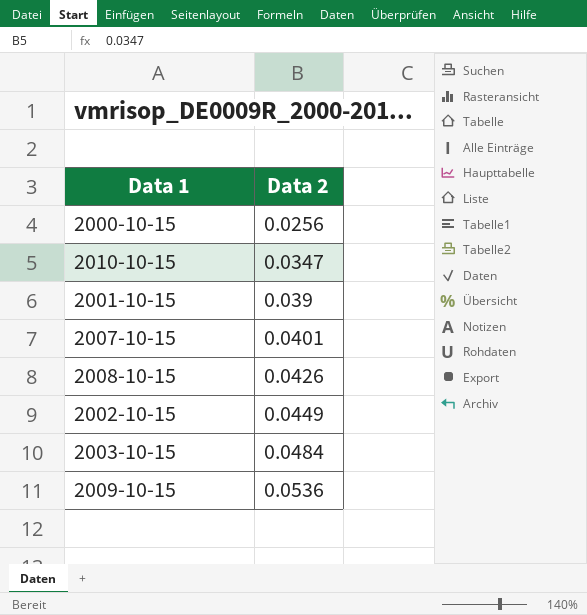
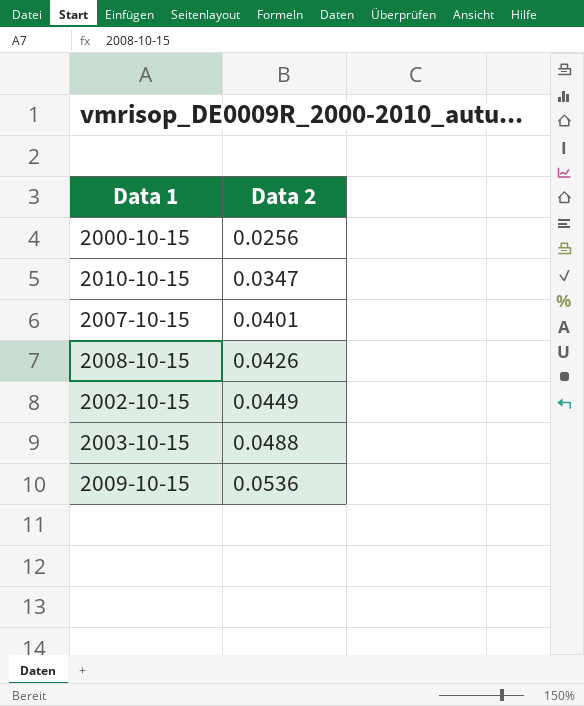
row 2001-10-15: 0.039 -> none
2003-10-15 | Data 2: 0.0484 -> 0.0488

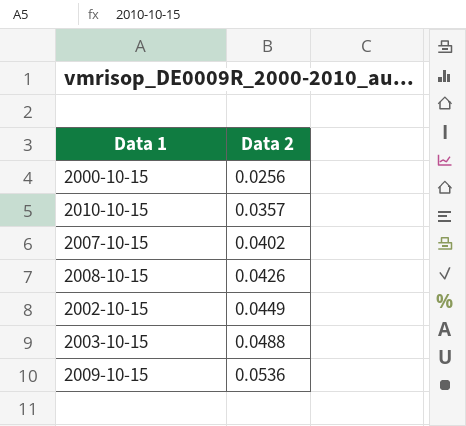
2010-10-15 | Data 2: 0.0347 -> 0.0357
2007-10-15 | Data 2: 0.0401 -> 0.0402

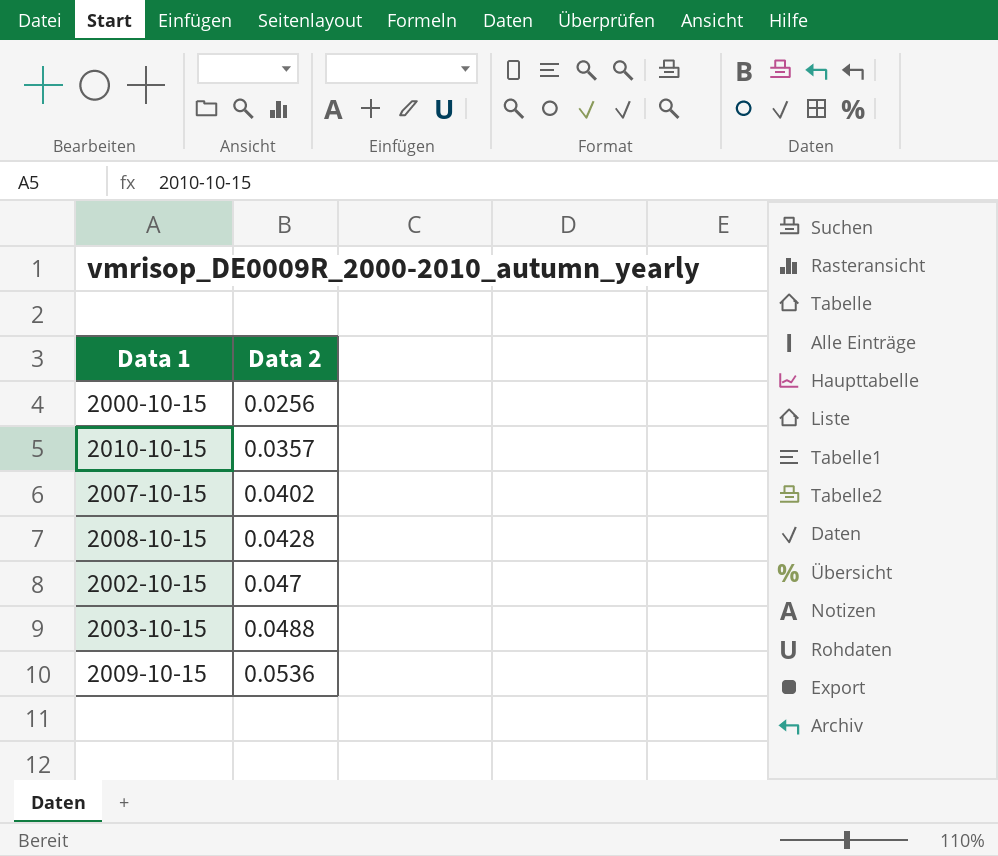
2008-10-15 | Data 2: 0.0426 -> 0.0428
2002-10-15 | Data 2: 0.0449 -> 0.047

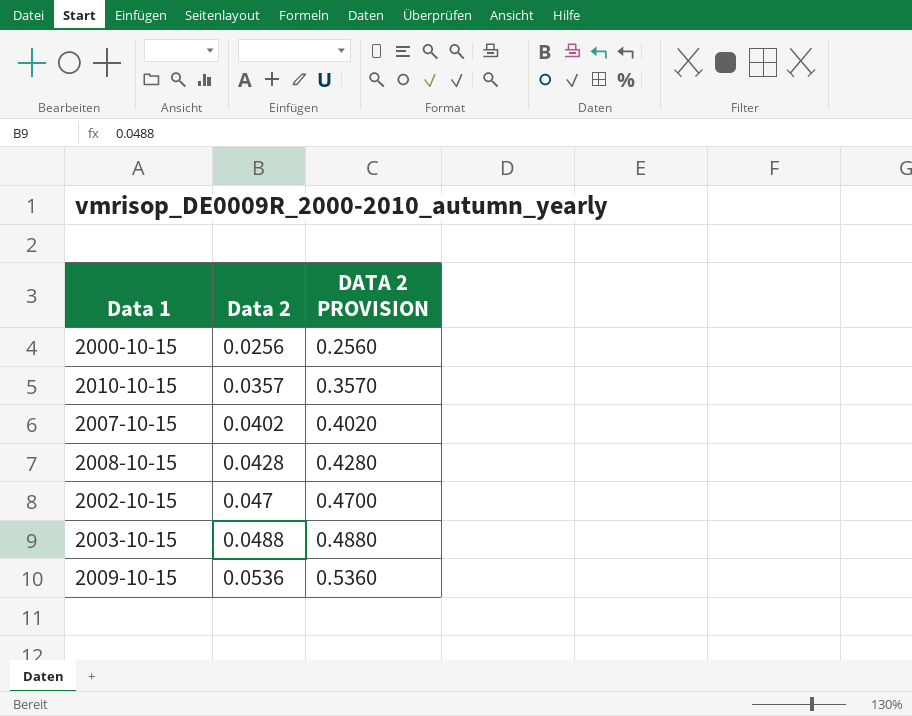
column DATA 2 PROVISION | formula: none -> [Data 2] * 10

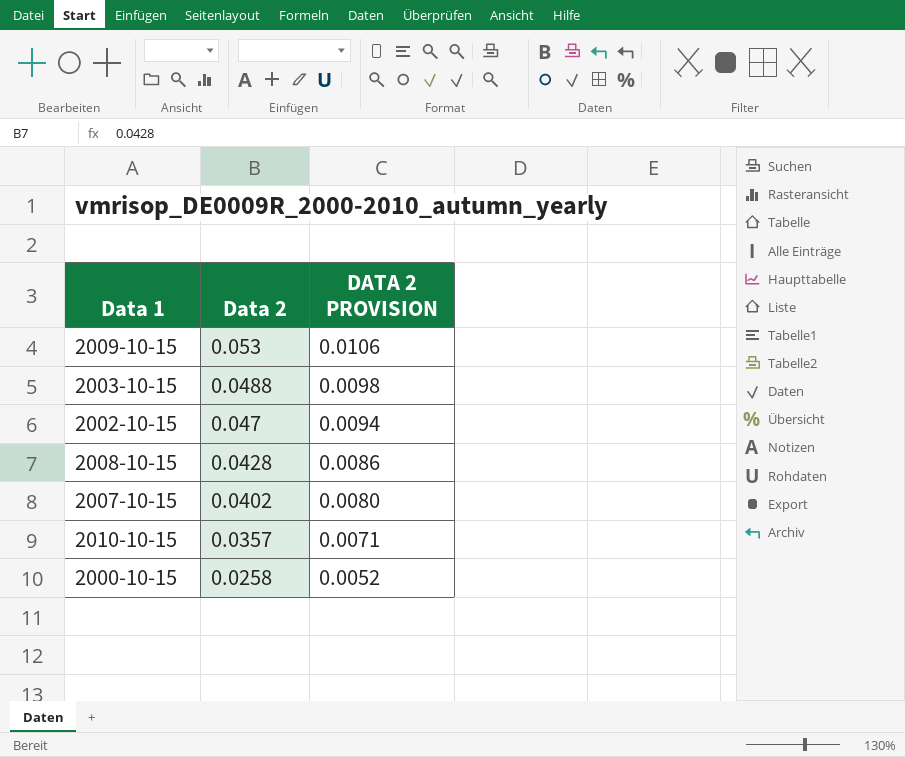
row order: Data 2 ascending -> Data 2 descending
column DATA 2 PROVISION | formula: [Data 2] * 10 -> [Data 2] * 0.2
2009-10-15 | Data 2: 0.0536 -> 0.053
2000-10-15 | Data 2: 0.0256 -> 0.0258

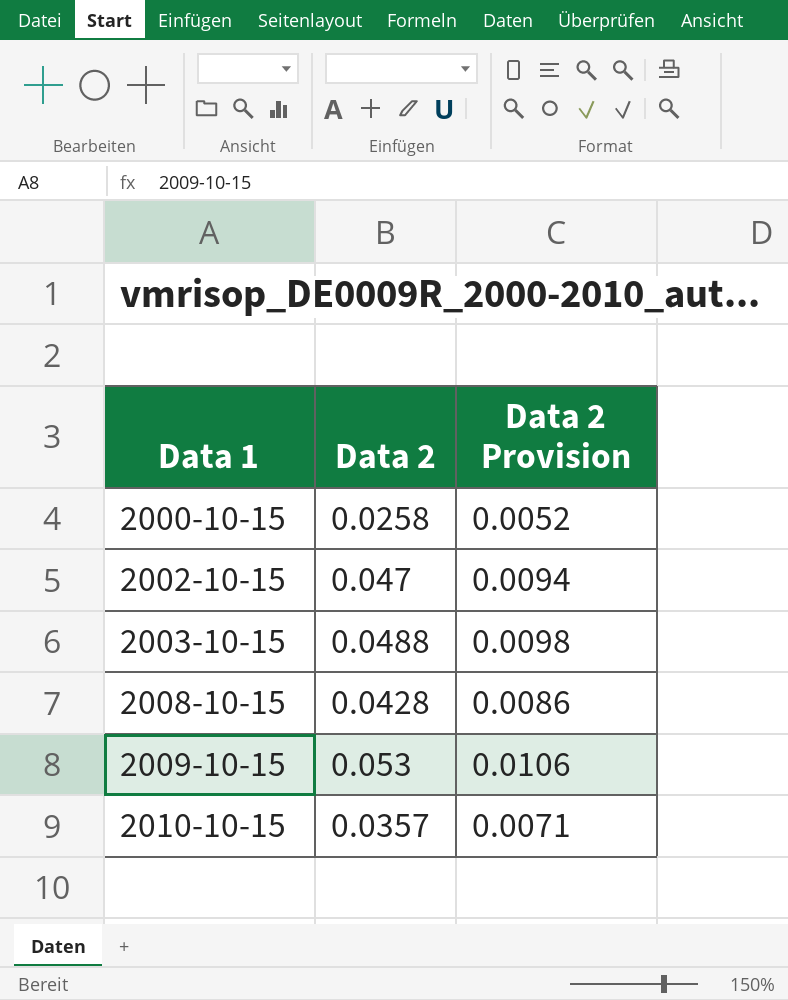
row order: Data 2 descending -> Data 1 ascending
column name: DATA 2 PROVISION -> Data 2 Provision
row 2007-10-15: 0.0402 | 0.0080 -> none

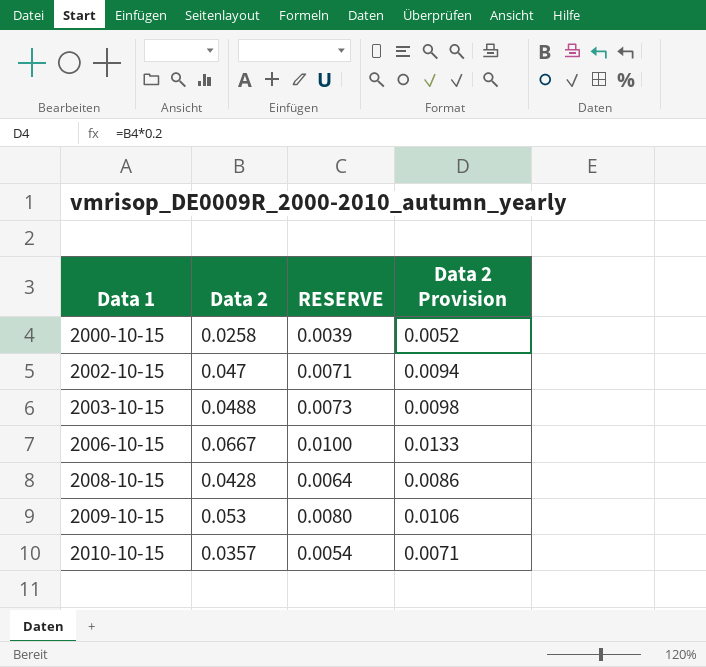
column RESERVE | formula: none -> [Data 2] * 0.15
row 2006-10-15: none -> 0.0667 | 0.0100 | 0.0133

